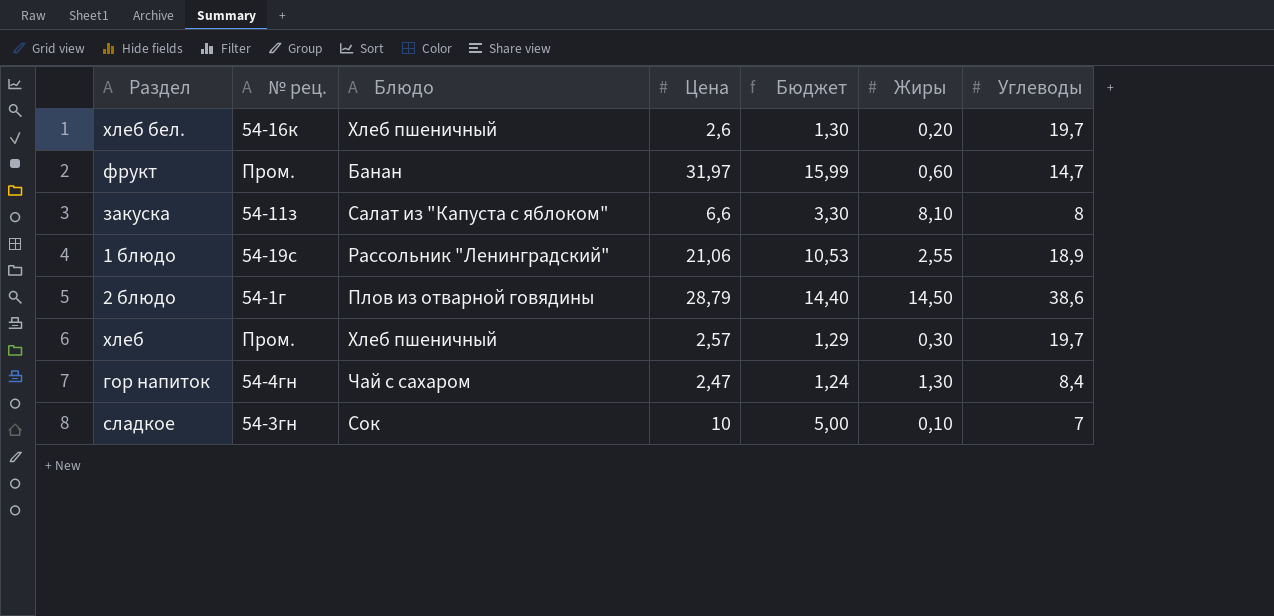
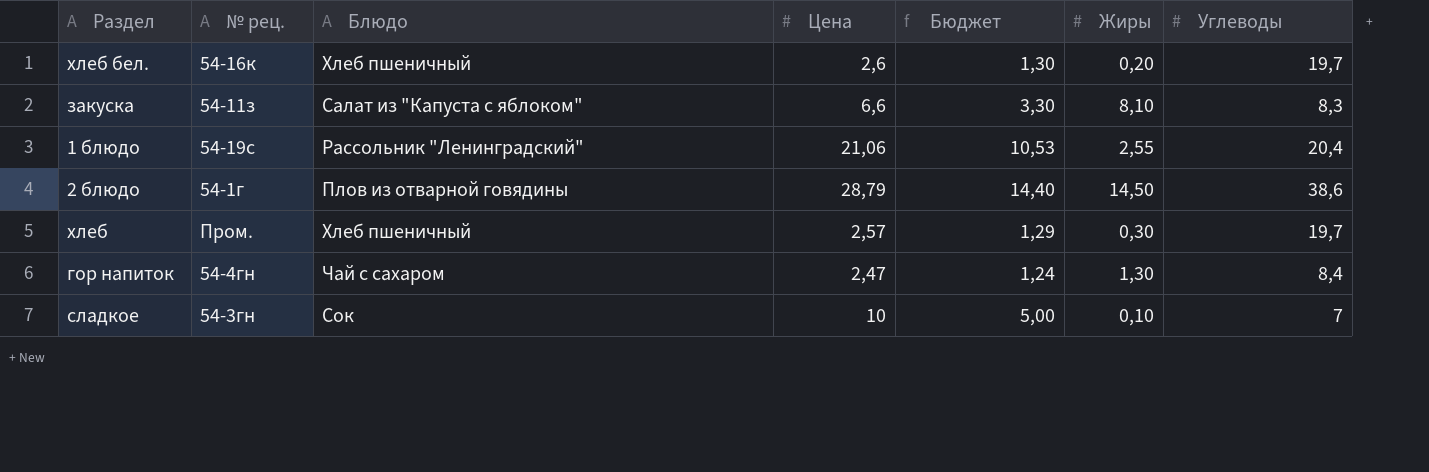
row фрукт: Пром. | Банан | 31,97 | 15,99 | 0,60 | 14,7 -> none
закуска | Углеводы: 8 -> 8,3
1 блюдо | Углеводы: 18,9 -> 20,4

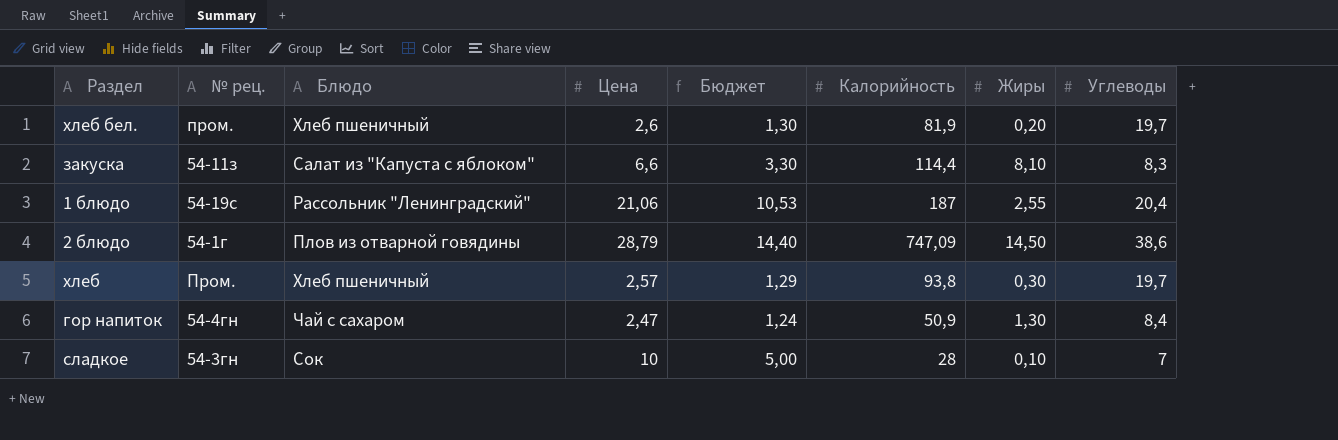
column Калорийность | position: none -> 6
хлеб бел. | № рец.: 54-16к -> пром.

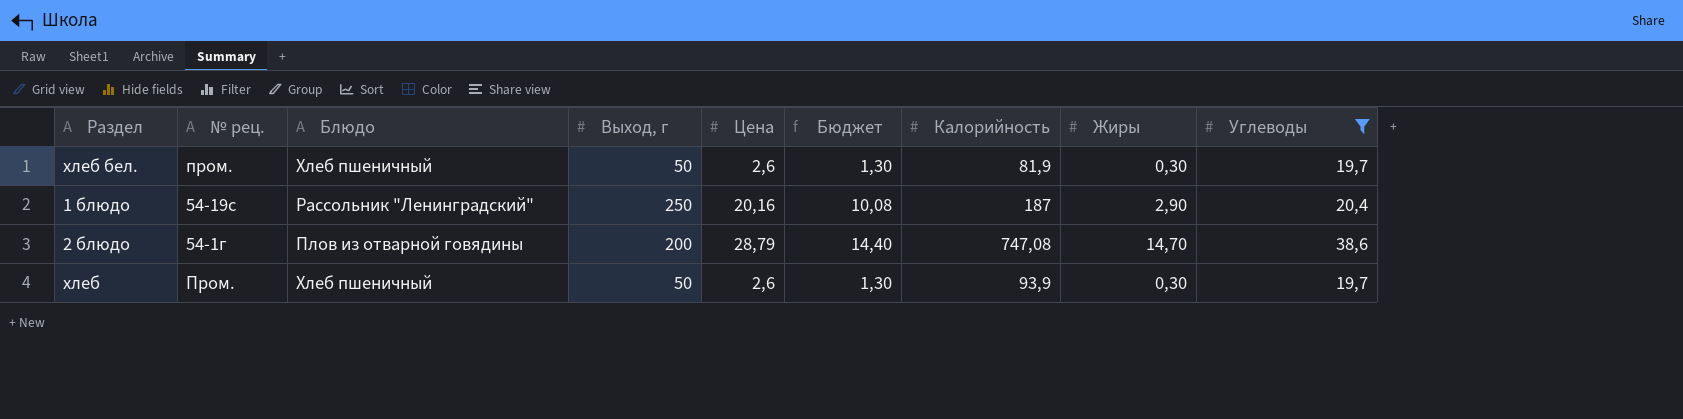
filter: none -> Углеводы >= 19,7
column Выход, г | position: none -> 4
хлеб бел. | Жиры: 0,20 -> 0,30
1 блюдо | Цена: 21,06 -> 20,16
1 блюдо | Бюджет: 10,53 -> 10,08
1 блюдо | Жиры: 2,55 -> 2,90
2 блюдо | Калорийность: 747,09 -> 747,08
2 блюдо | Жиры: 14,50 -> 14,70
хлеб | Цена: 2,57 -> 2,6
хлеб | Бюджет: 1,29 -> 1,30
хлеб | Калорийность: 93,8 -> 93,9

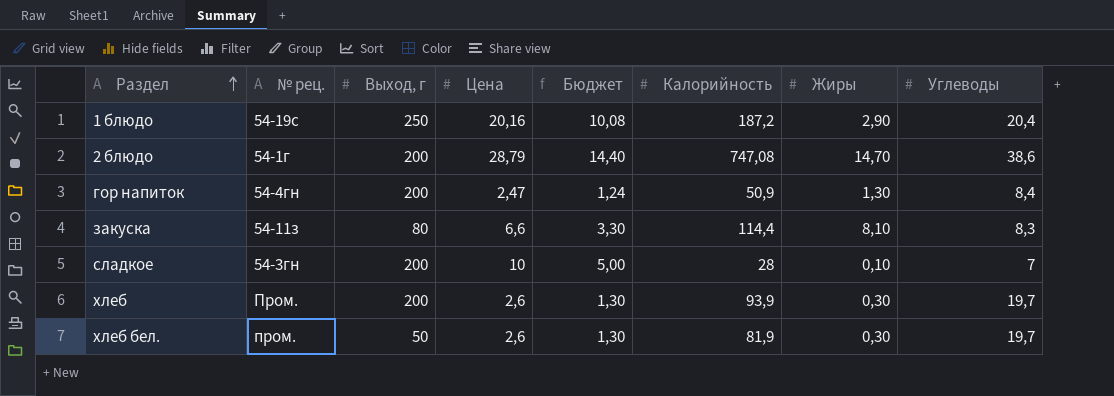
filter: Углеводы >= 19,7 -> none
row order: none -> Раздел ascending
column Блюдо | position: 3 -> none
1 блюдо | Калорийность: 187 -> 187,2
хлеб | Выход, г: 50 -> 200

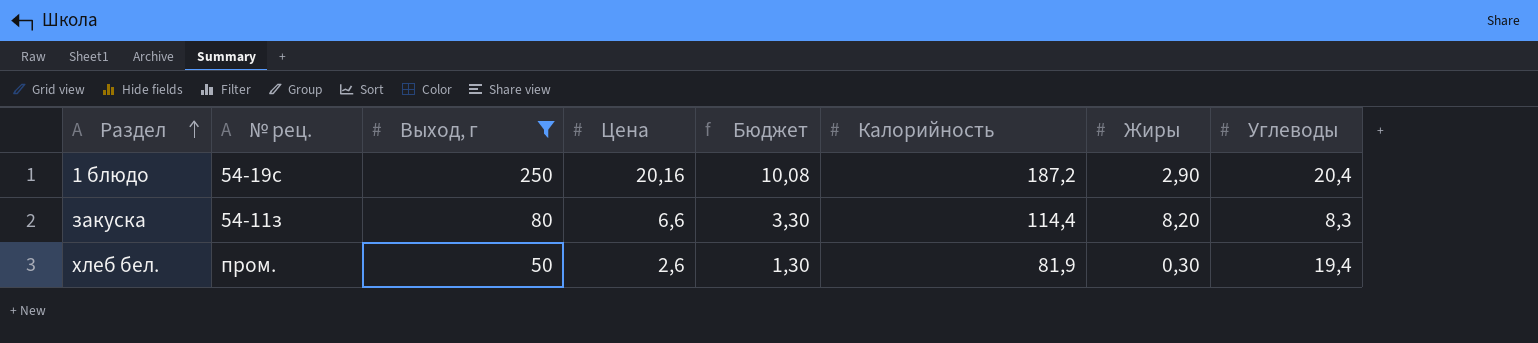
filter: none -> Выход, г != 200
закуска | Жиры: 8,10 -> 8,20
хлеб бел. | Углеводы: 19,7 -> 19,4

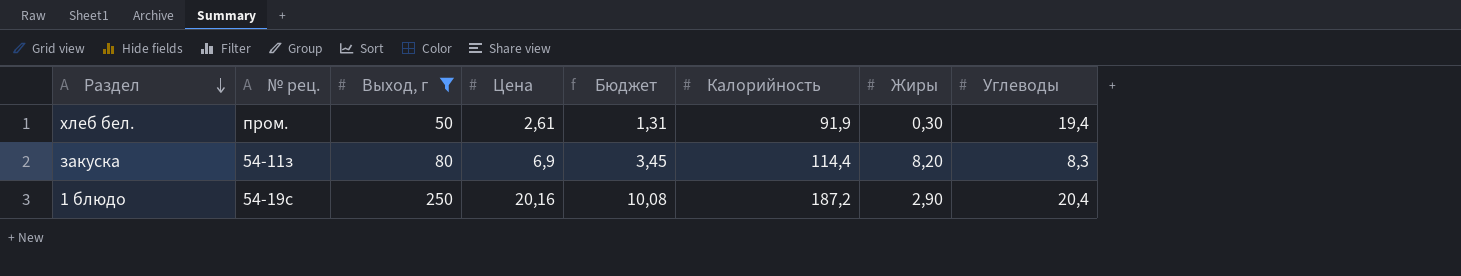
row order: Раздел ascending -> Раздел descending
хлеб бел. | Цена: 2,6 -> 2,61
хлеб бел. | Бюджет: 1,30 -> 1,31
хлеб бел. | Калорийность: 81,9 -> 91,9
закуска | Цена: 6,6 -> 6,9
закуска | Бюджет: 3,30 -> 3,45

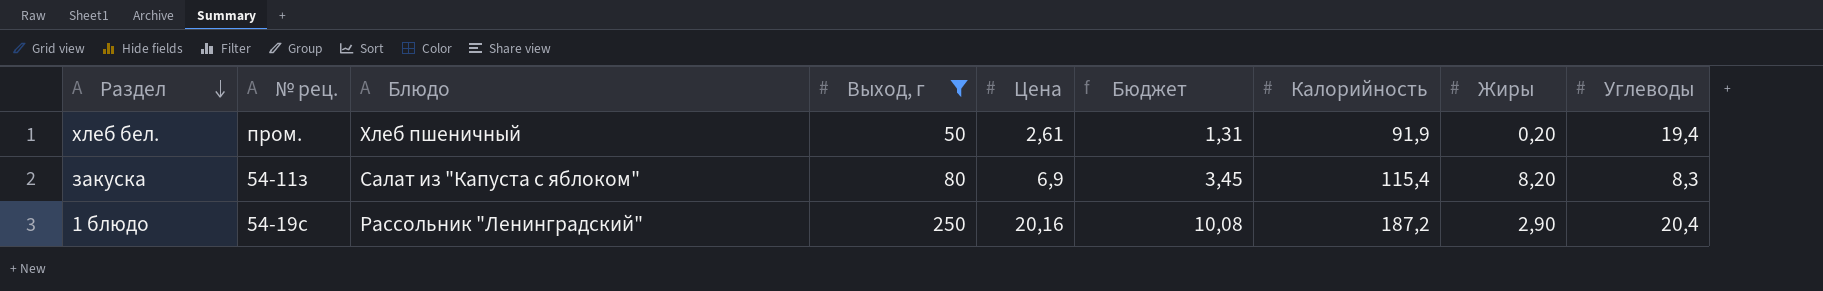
column Блюдо | position: none -> 3
хлеб бел. | Жиры: 0,30 -> 0,20
закуска | Калорийность: 114,4 -> 115,4

